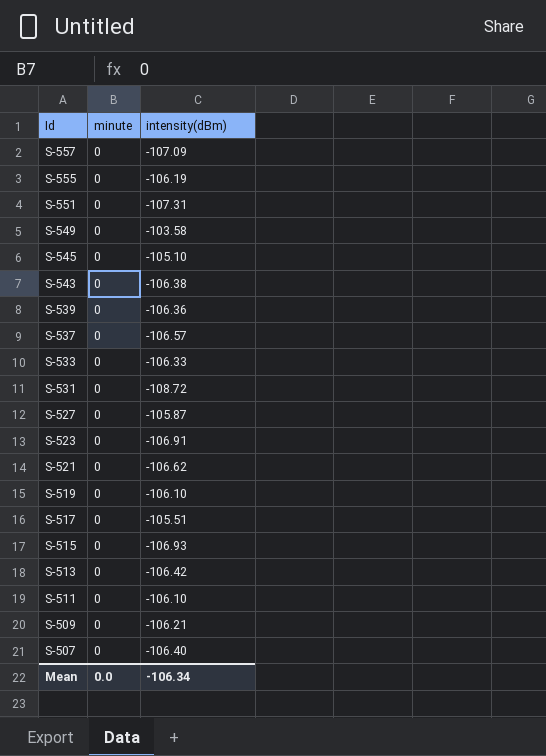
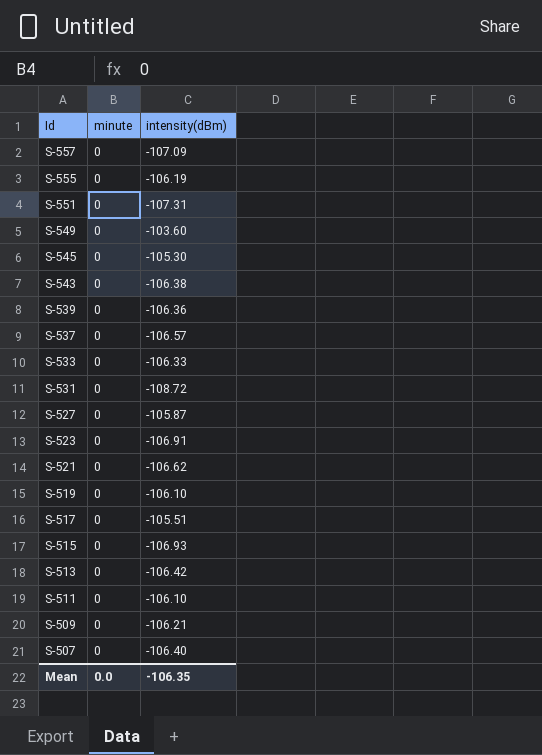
S-549 | intensity(dBm): -103.58 -> -103.60
S-545 | intensity(dBm): -105.10 -> -105.30
Mean | intensity(dBm): -106.34 -> -106.35

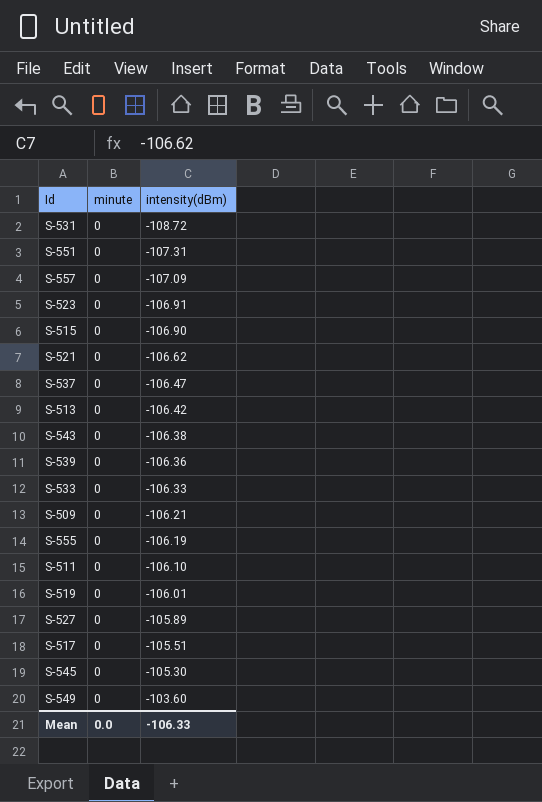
row order: Id descending -> intensity(dBm) ascending
row S-507: 0 | -106.40 -> none
S-515 | intensity(dBm): -106.93 -> -106.90
S-537 | intensity(dBm): -106.57 -> -106.47
S-519 | intensity(dBm): -106.10 -> -106.01
S-527 | intensity(dBm): -105.87 -> -105.89
Mean | intensity(dBm): -106.35 -> -106.33

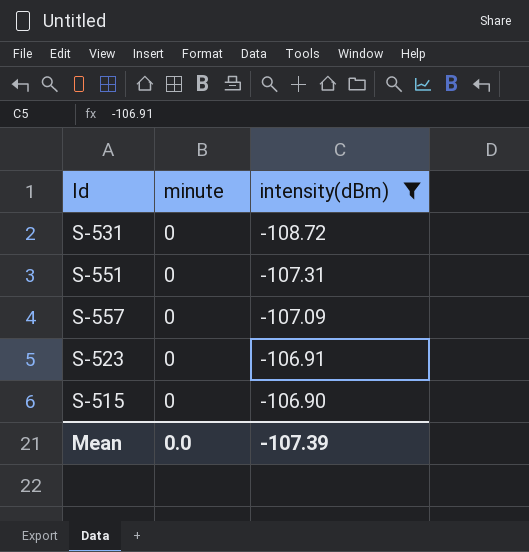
filter: none -> intensity(dBm) <= -106.90
Mean | intensity(dBm): -106.33 -> -107.39

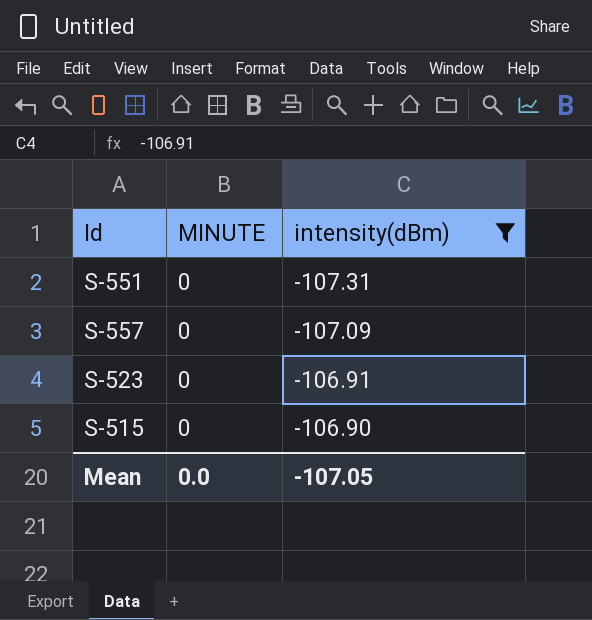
column name: minute -> MINUTE
row S-531: 0 | -108.72 -> none
Mean | intensity(dBm): -107.39 -> -107.05

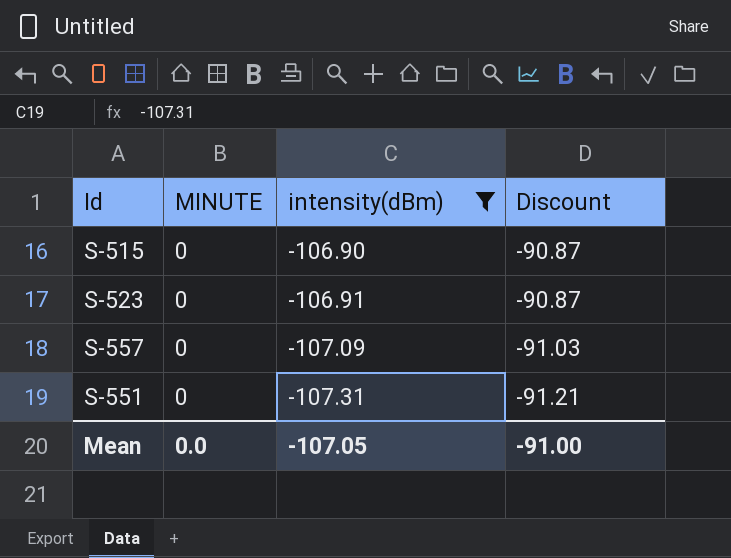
row order: intensity(dBm) ascending -> intensity(dBm) descending
column Discount | formula: none -> [intensity(dBm)] * 0.85

